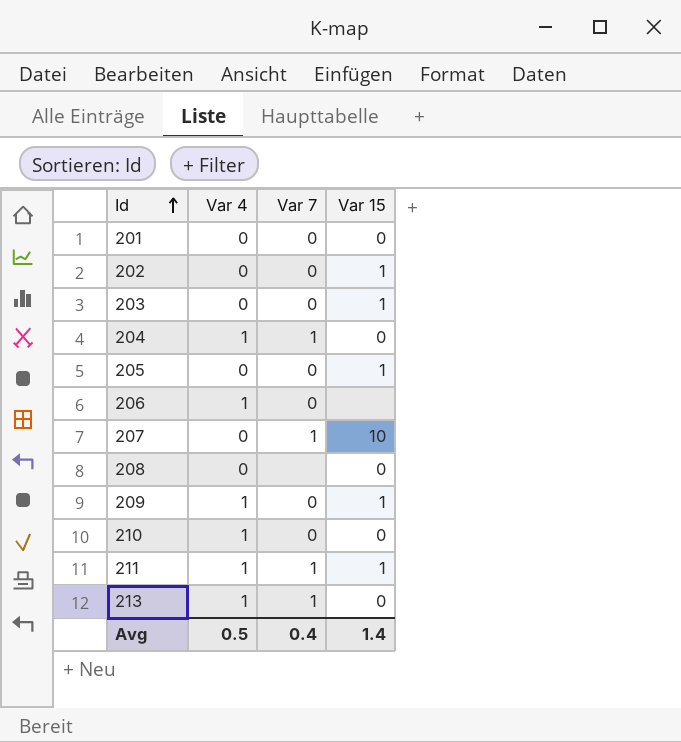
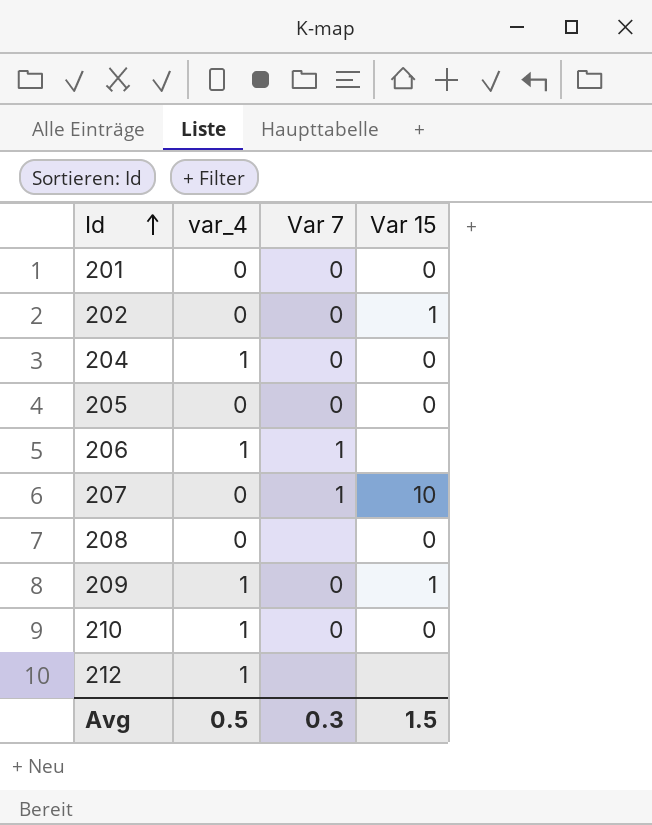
column name: Var 4 -> var_4
row 203: 0 | 0 | 1 -> none
row 211: 1 | 1 | 1 -> none
row 213: 1 | 1 | 0 -> none
204 | Var 7: 1 -> 0
205 | Var 15: 1 -> 0
206 | Var 7: 0 -> 1
row 212: none -> 1 | none | none
Avg | Var 7: 0.4 -> 0.3
Avg | Var 15: 1.4 -> 1.5

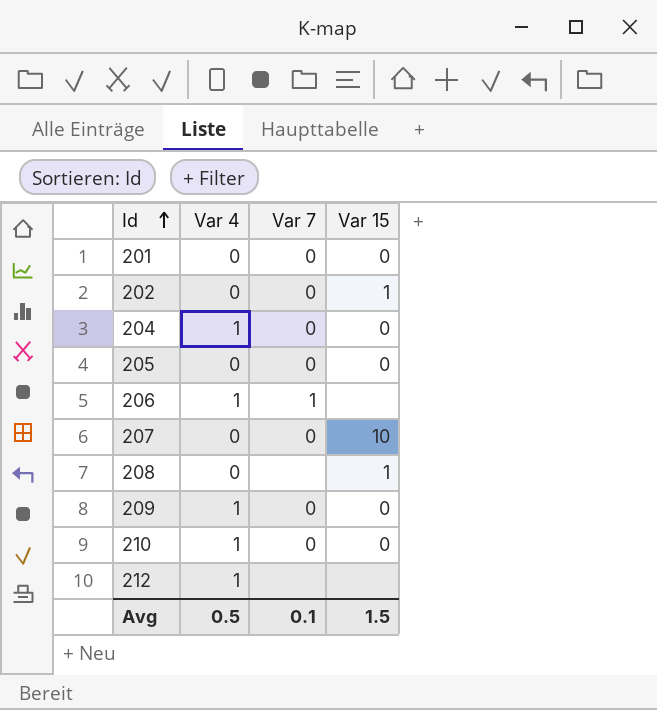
column name: var_4 -> Var 4
207 | Var 7: 1 -> 0
208 | Var 15: 0 -> 1
209 | Var 15: 1 -> 0
Avg | Var 7: 0.3 -> 0.1

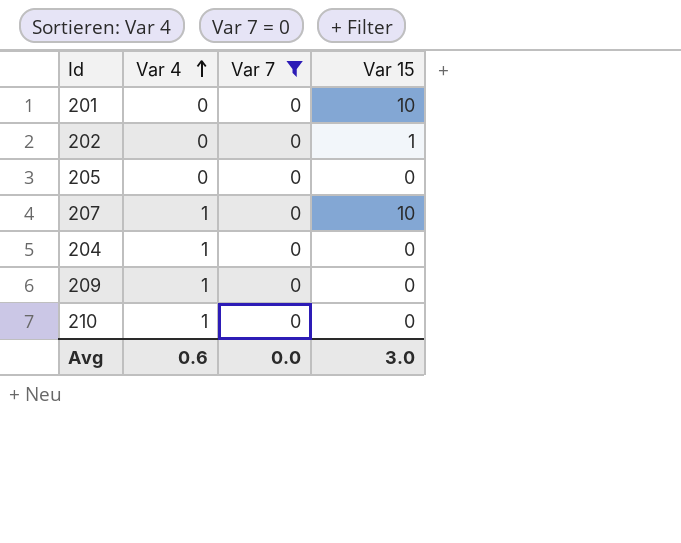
filter: none -> Var 7 = 0
row order: Id ascending -> Var 4 ascending
201 | Var 15: 0 -> 10
207 | Var 4: 0 -> 1
Avg | Var 4: 0.5 -> 0.6
Avg | Var 7: 0.1 -> 0.0
Avg | Var 15: 1.5 -> 3.0

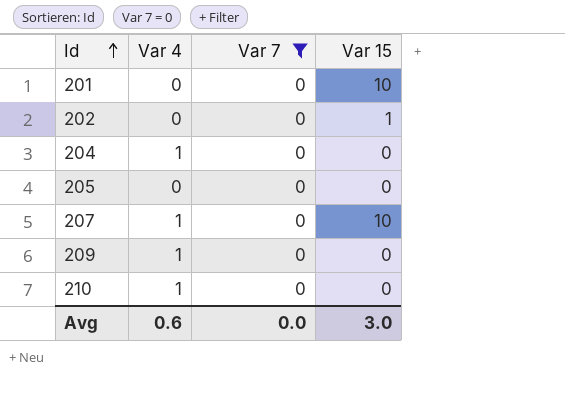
row order: Var 4 ascending -> Id ascending

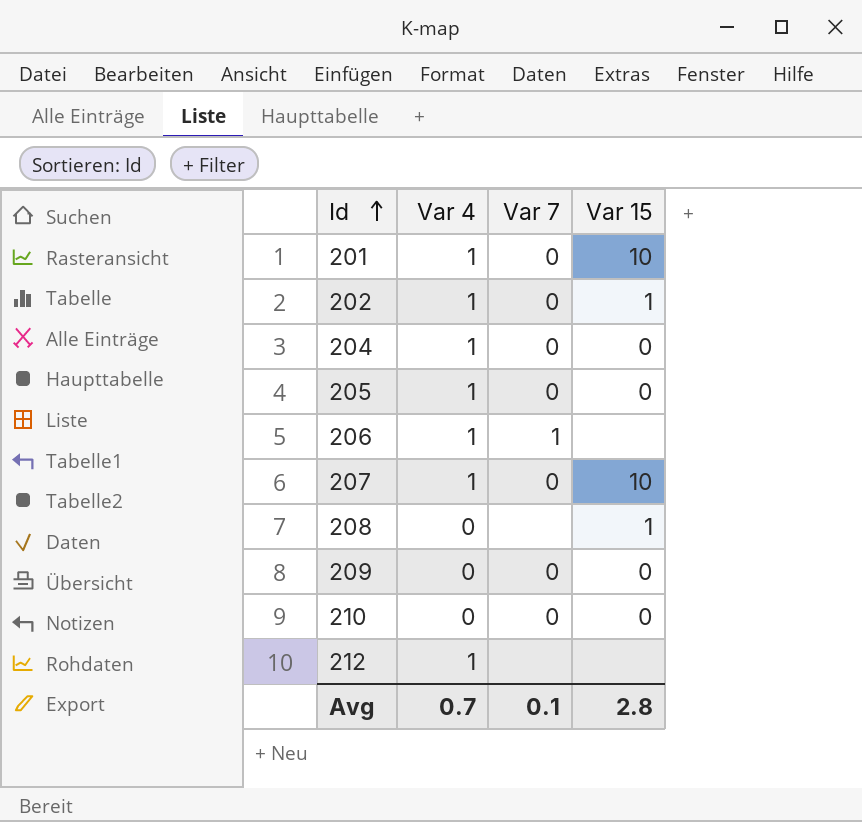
filter: Var 7 = 0 -> none
201 | Var 4: 0 -> 1
202 | Var 4: 0 -> 1
205 | Var 4: 0 -> 1
209 | Var 4: 1 -> 0
210 | Var 4: 1 -> 0
Avg | Var 4: 0.6 -> 0.7
Avg | Var 7: 0.0 -> 0.1
Avg | Var 15: 3.0 -> 2.8

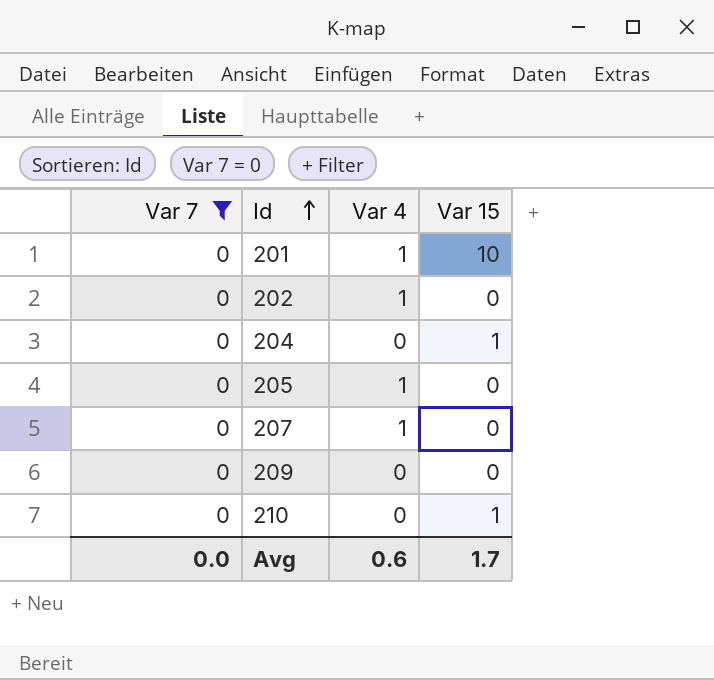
filter: none -> Var 7 = 0
column Var 7 | position: 3 -> 1
202 | Var 15: 1 -> 0
204 | Var 4: 1 -> 0
204 | Var 15: 0 -> 1
207 | Var 15: 10 -> 0
210 | Var 15: 0 -> 1
Avg | Var 7: 0.1 -> 0.0
Avg | Var 4: 0.7 -> 0.6
Avg | Var 15: 2.8 -> 1.7

